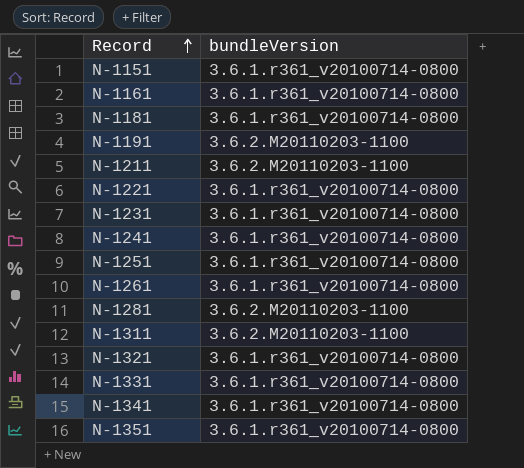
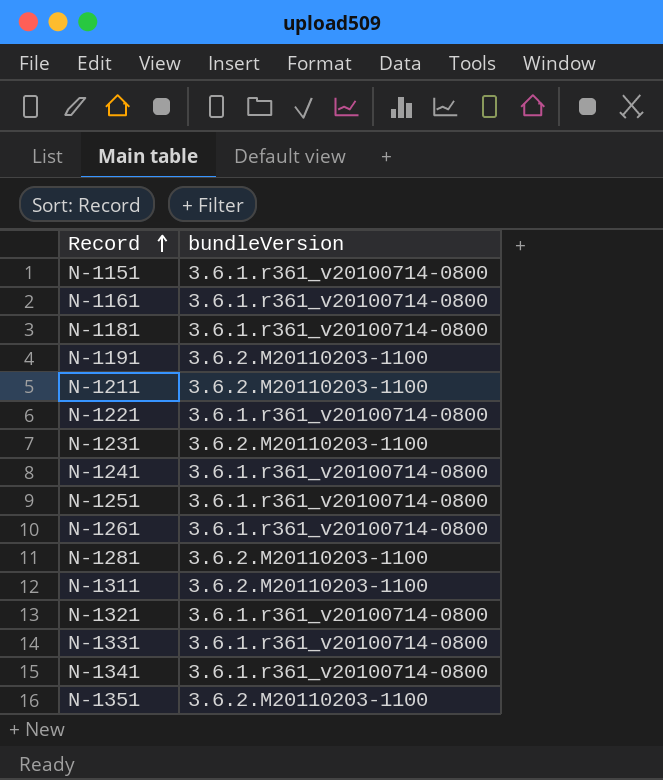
N-1231 | bundleVersion: 3.6.1.r361_v20100714-0800 -> 3.6.2.M20110203-1100
N-1351 | bundleVersion: 3.6.1.r361_v20100714-0800 -> 3.6.2.M20110203-1100

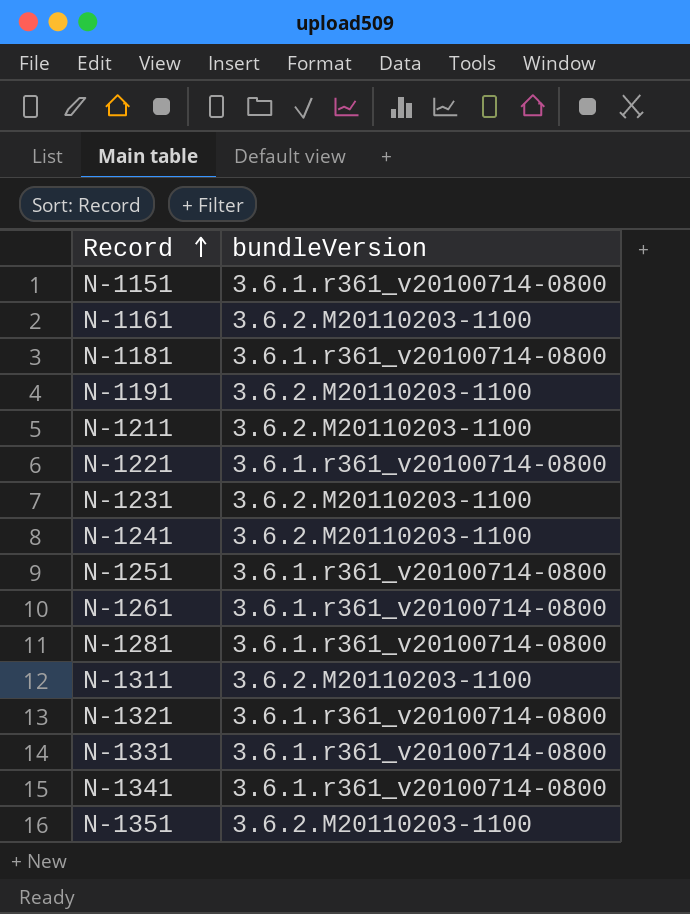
N-1161 | bundleVersion: 3.6.1.r361_v20100714-0800 -> 3.6.2.M20110203-1100
N-1241 | bundleVersion: 3.6.1.r361_v20100714-0800 -> 3.6.2.M20110203-1100
N-1281 | bundleVersion: 3.6.2.M20110203-1100 -> 3.6.1.r361_v20100714-0800

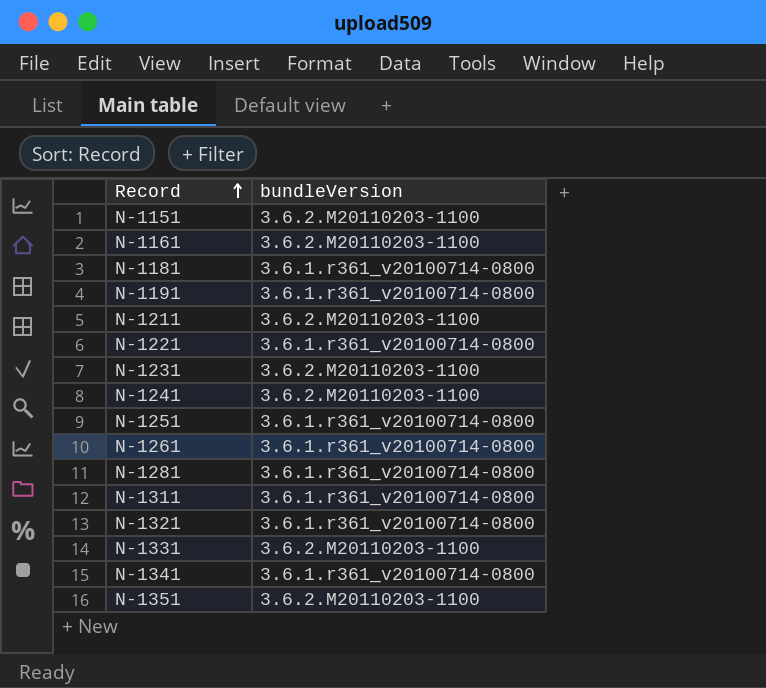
N-1151 | bundleVersion: 3.6.1.r361_v20100714-0800 -> 3.6.2.M20110203-1100
N-1191 | bundleVersion: 3.6.2.M20110203-1100 -> 3.6.1.r361_v20100714-0800
N-1311 | bundleVersion: 3.6.2.M20110203-1100 -> 3.6.1.r361_v20100714-0800
N-1331 | bundleVersion: 3.6.1.r361_v20100714-0800 -> 3.6.2.M20110203-1100

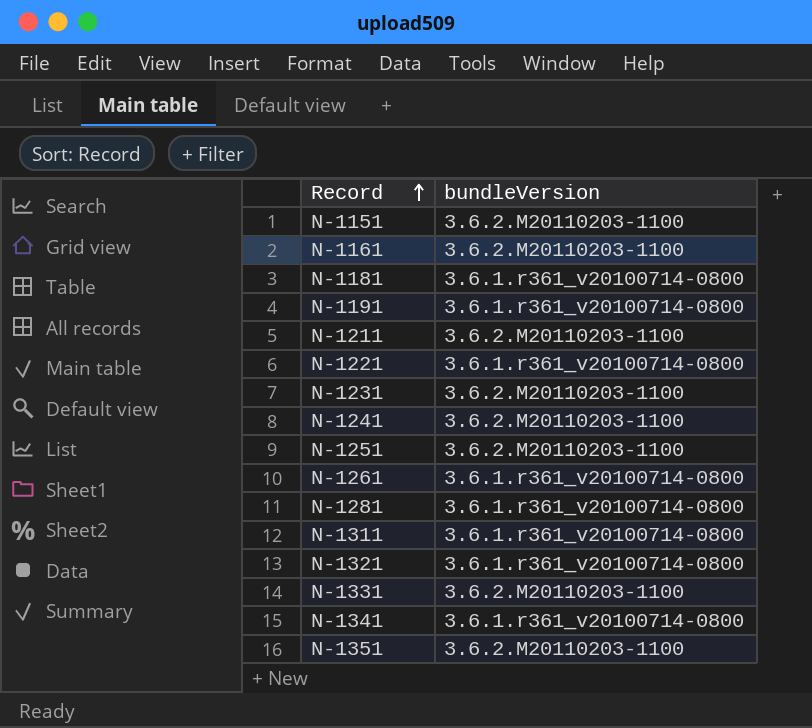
N-1251 | bundleVersion: 3.6.1.r361_v20100714-0800 -> 3.6.2.M20110203-1100

